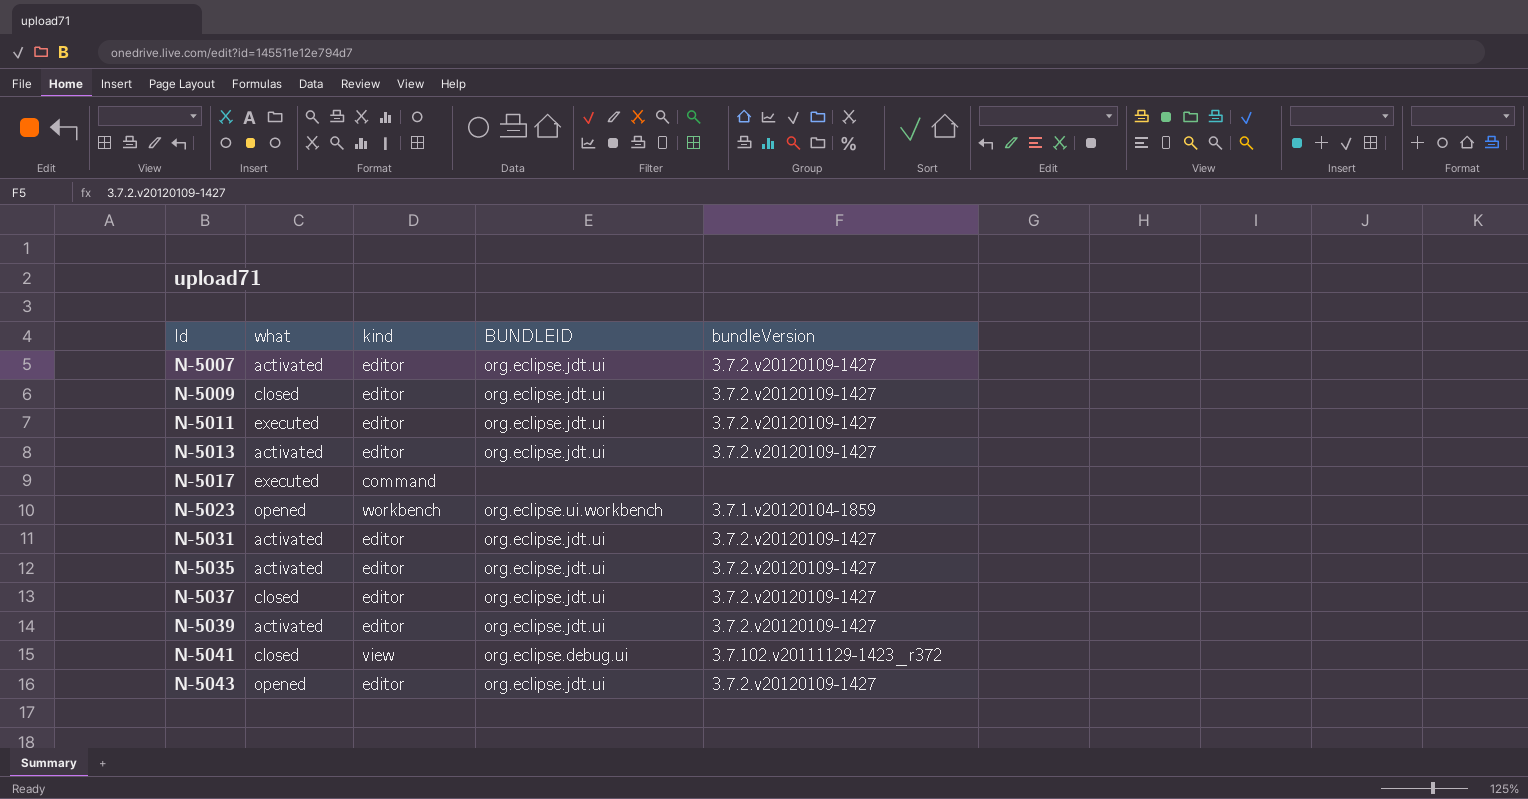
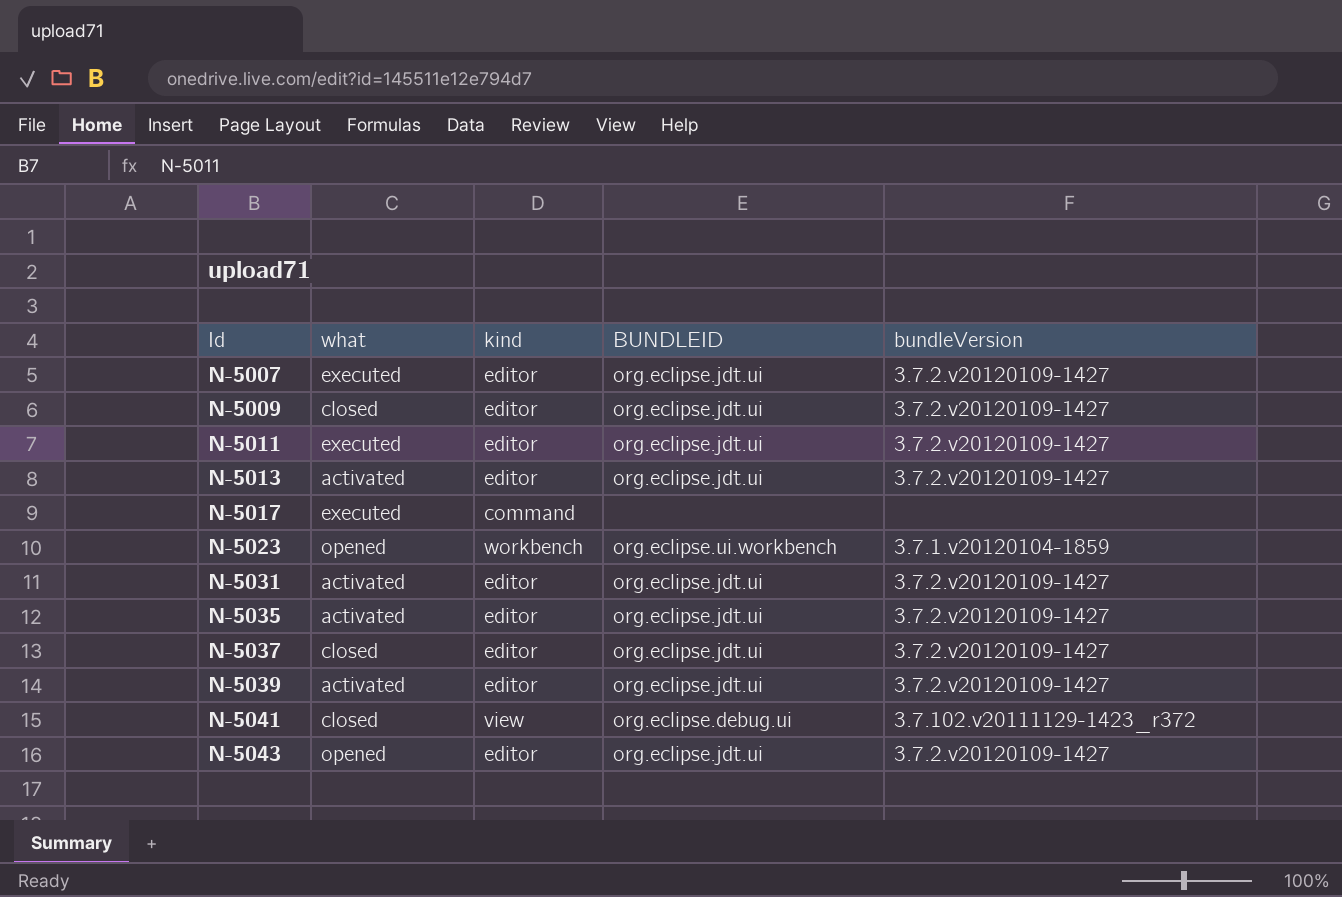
N-5007 | what: activated -> executed

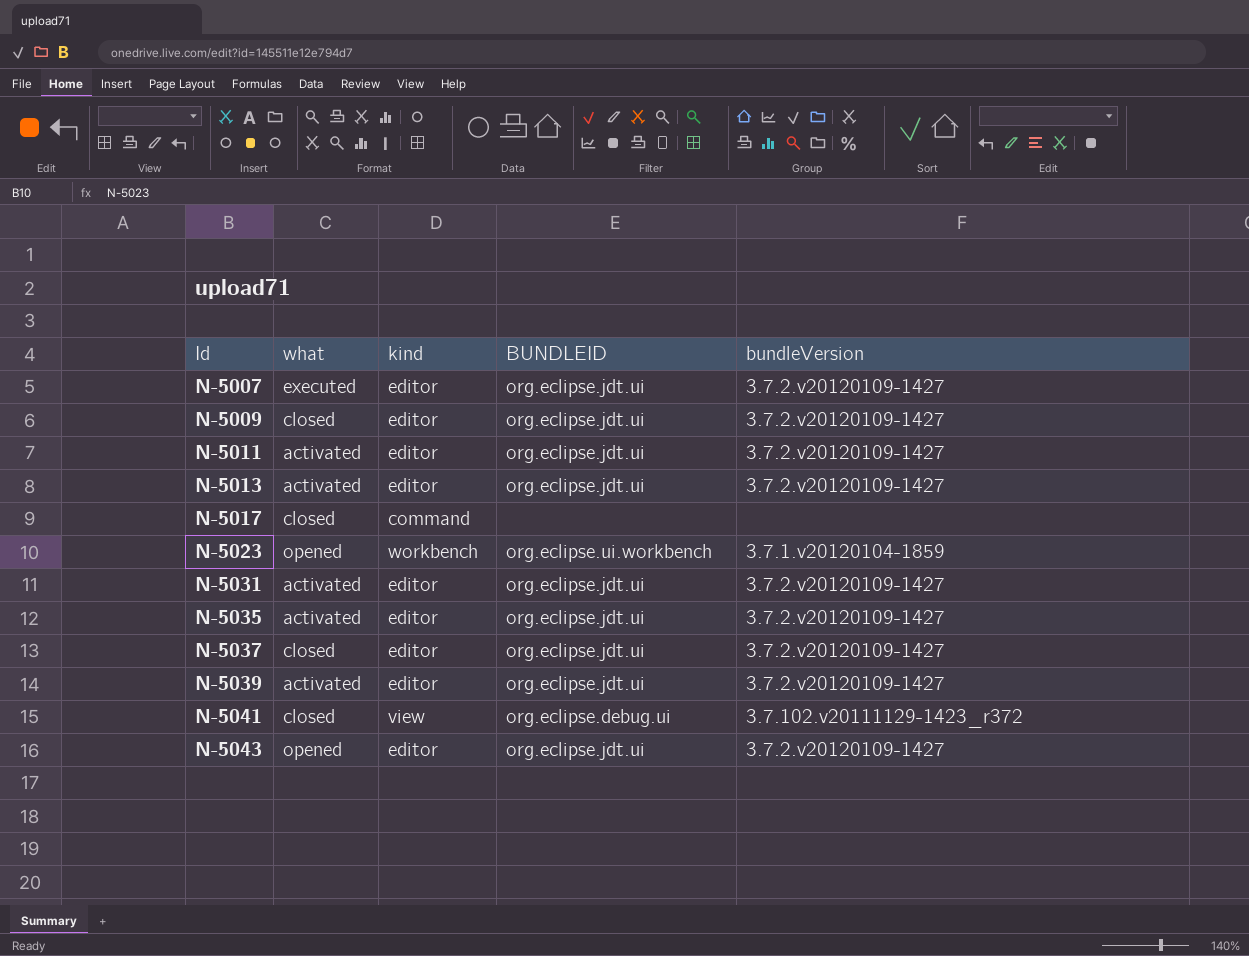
N-5011 | what: executed -> activated
N-5017 | what: executed -> closed

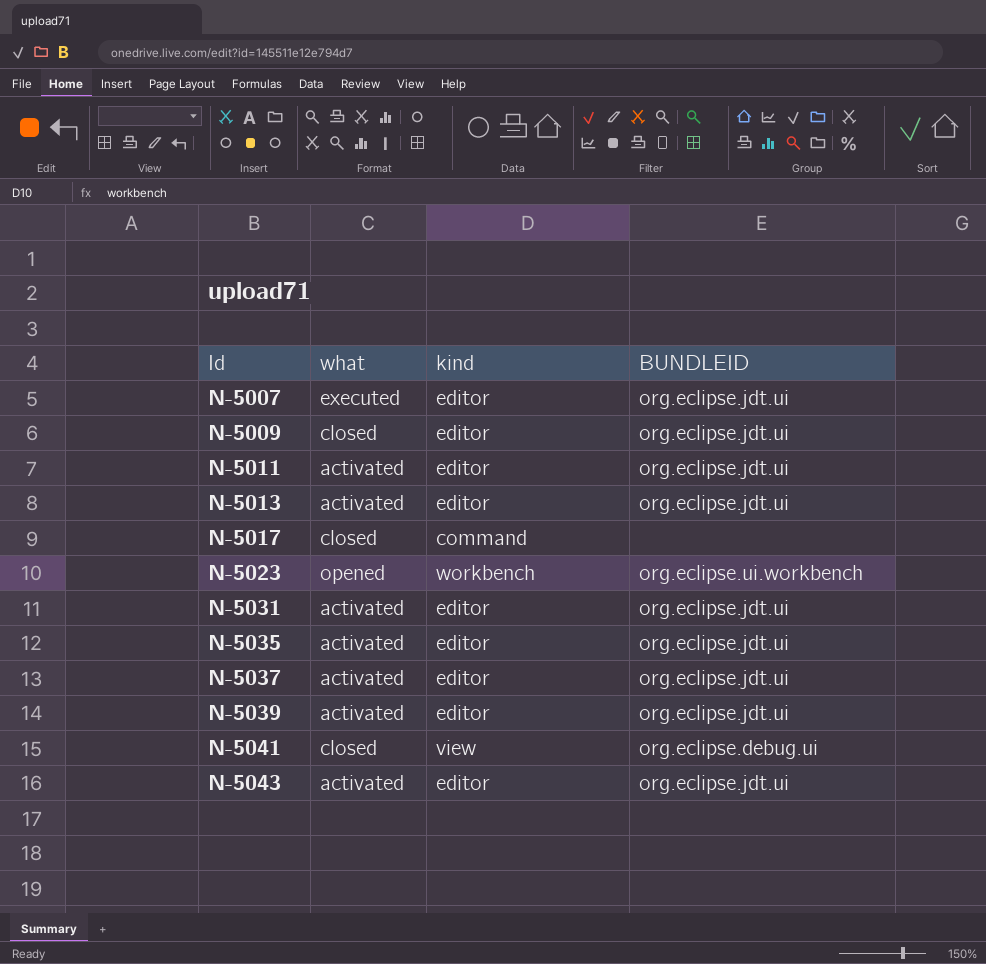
column bundleVersion | position: 5 -> none
N-5037 | what: closed -> activated
N-5043 | what: opened -> activated

